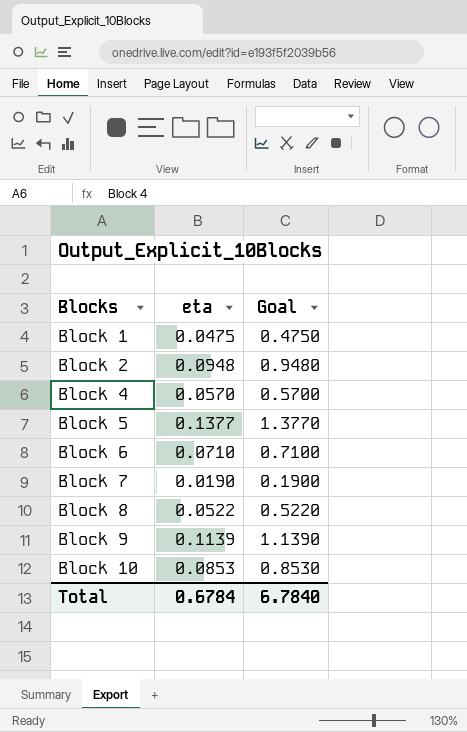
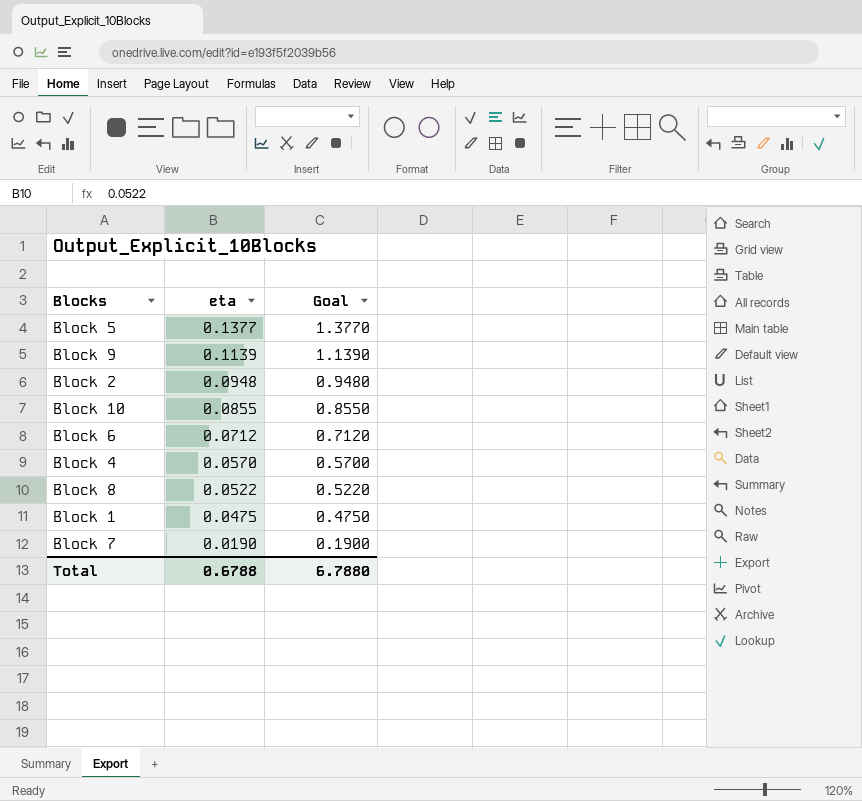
row order: Blocks ascending -> eta descending
Block 10 | eta: 0.0853 -> 0.0855
Block 10 | Goal: 0.8530 -> 0.8550
Block 6 | eta: 0.0710 -> 0.0712
Block 6 | Goal: 0.7100 -> 0.7120
Total | eta: 0.6784 -> 0.6788
Total | Goal: 6.7840 -> 6.7880

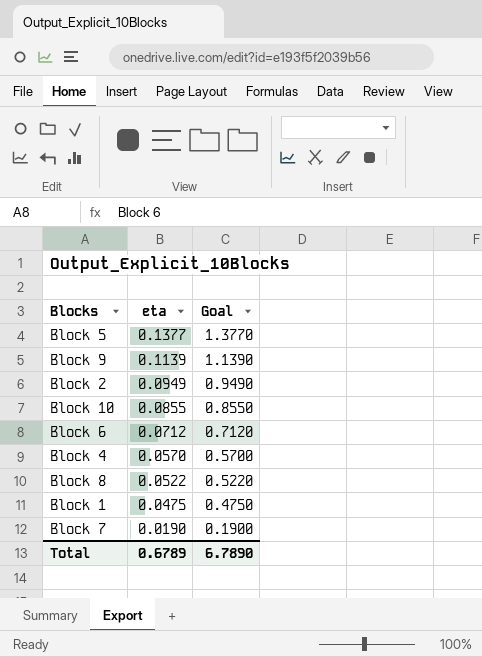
Block 2 | eta: 0.0948 -> 0.0949
Block 2 | Goal: 0.9480 -> 0.9490
Total | eta: 0.6788 -> 0.6789
Total | Goal: 6.7880 -> 6.7890

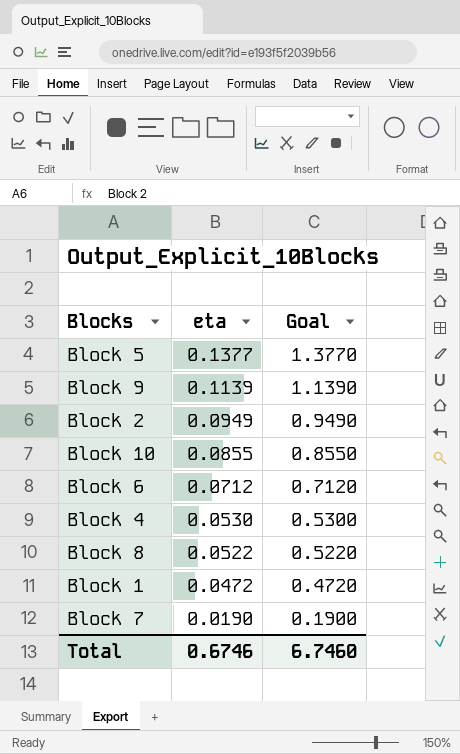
Block 4 | eta: 0.0570 -> 0.0530
Block 4 | Goal: 0.5700 -> 0.5300
Block 1 | eta: 0.0475 -> 0.0472
Block 1 | Goal: 0.4750 -> 0.4720
Total | eta: 0.6789 -> 0.6746
Total | Goal: 6.7890 -> 6.7460

